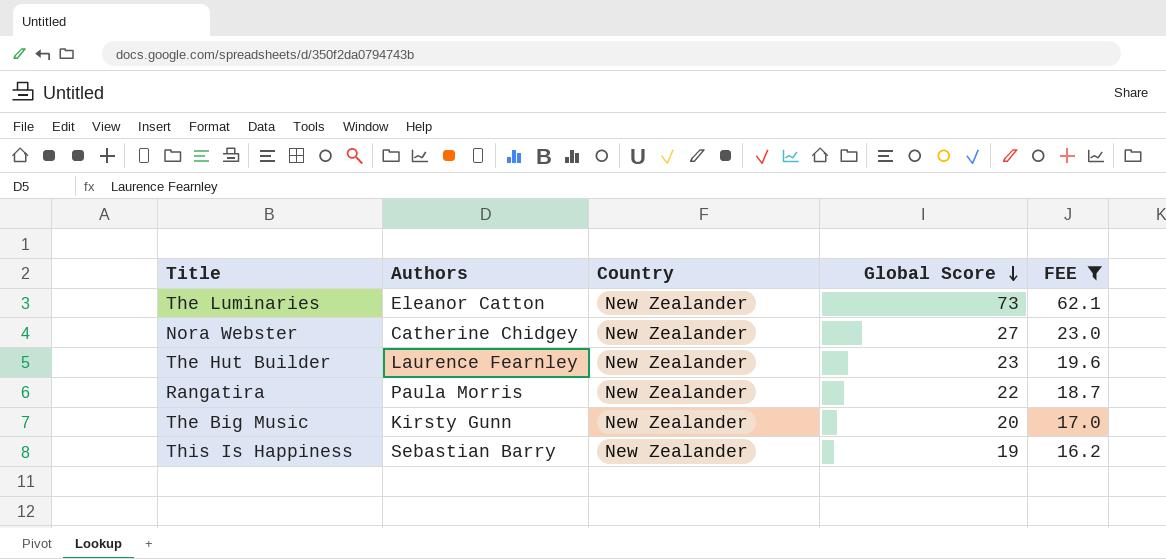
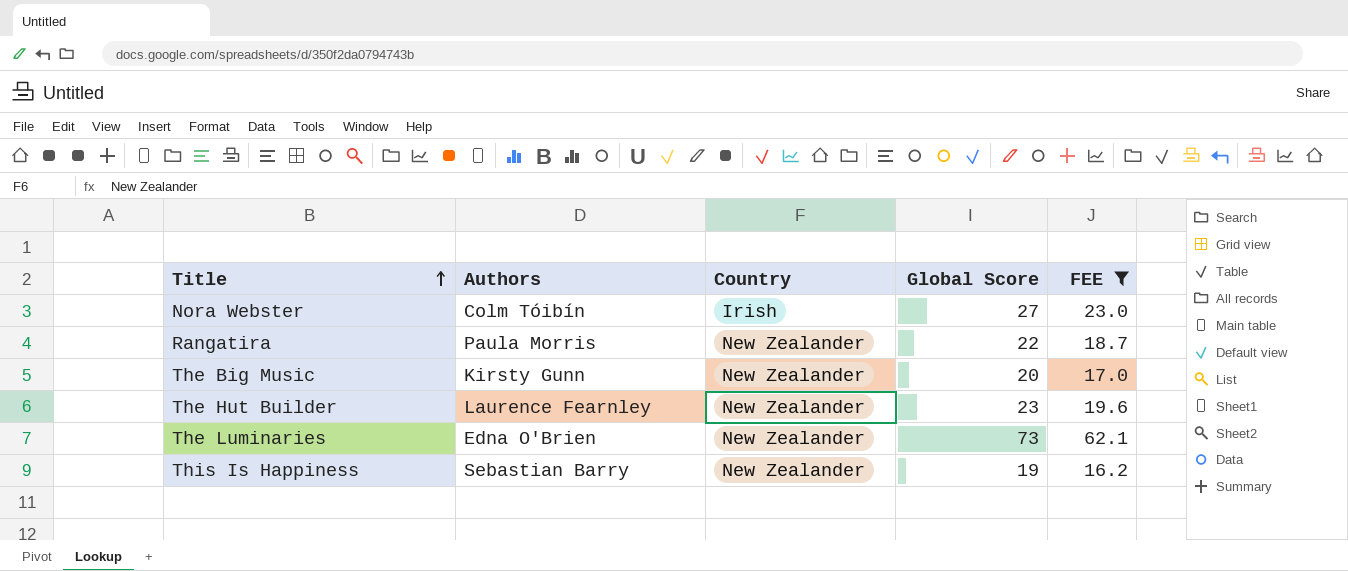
row order: Global Score descending -> Title ascending
Nora Webster | Authors: Catherine Chidgey -> Colm Tóibín
Nora Webster | Country: New Zealander -> Irish
The Luminaries | Authors: Eleanor Catton -> Edna O'Brien

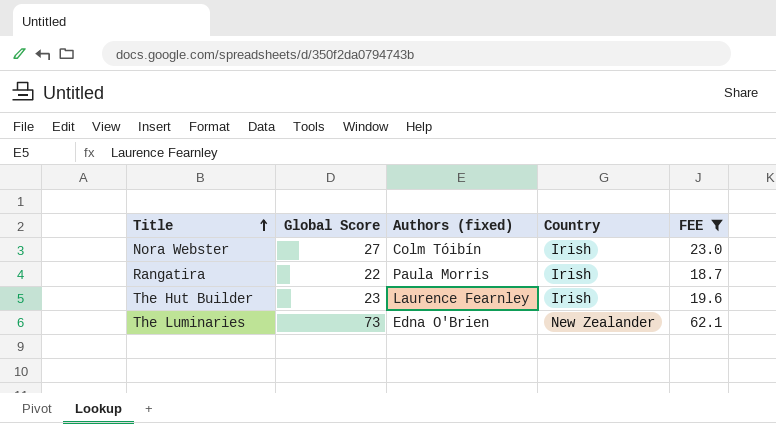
column Global Score | position: 4 -> 2
column name: Authors -> Authors (fixed)
row The Big Music: Kirsty Gunn | New Zealander | 20 | 17.0 -> none
row This Is Happiness: Sebastian Barry | New Zealander | 19 | 16.2 -> none
Rangatira | Country: New Zealander -> Irish
The Hut Builder | Country: New Zealander -> Irish

